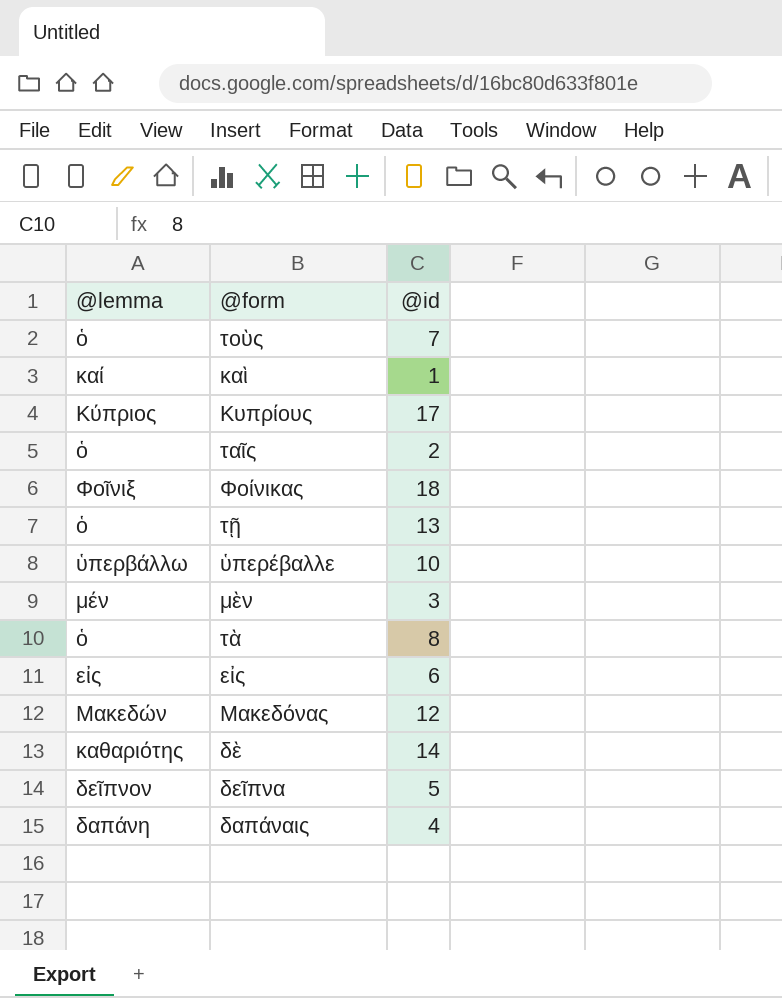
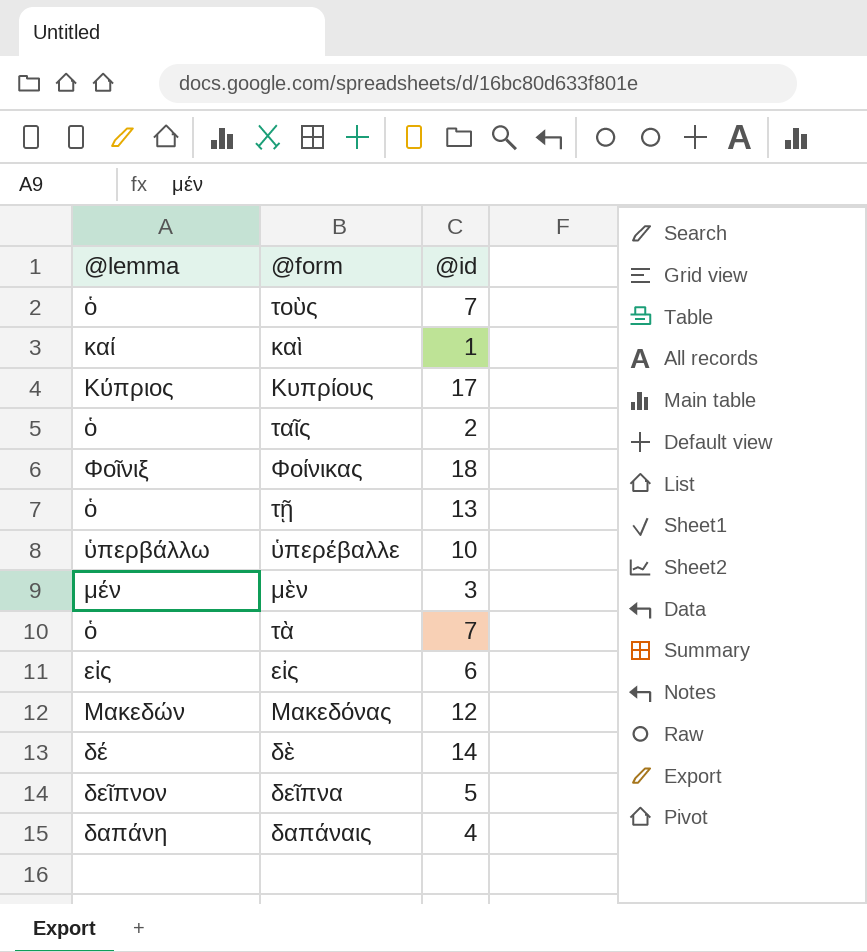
τὰ | @id: 8 -> 7
δὲ | @lemma: καθαριότης -> δέ

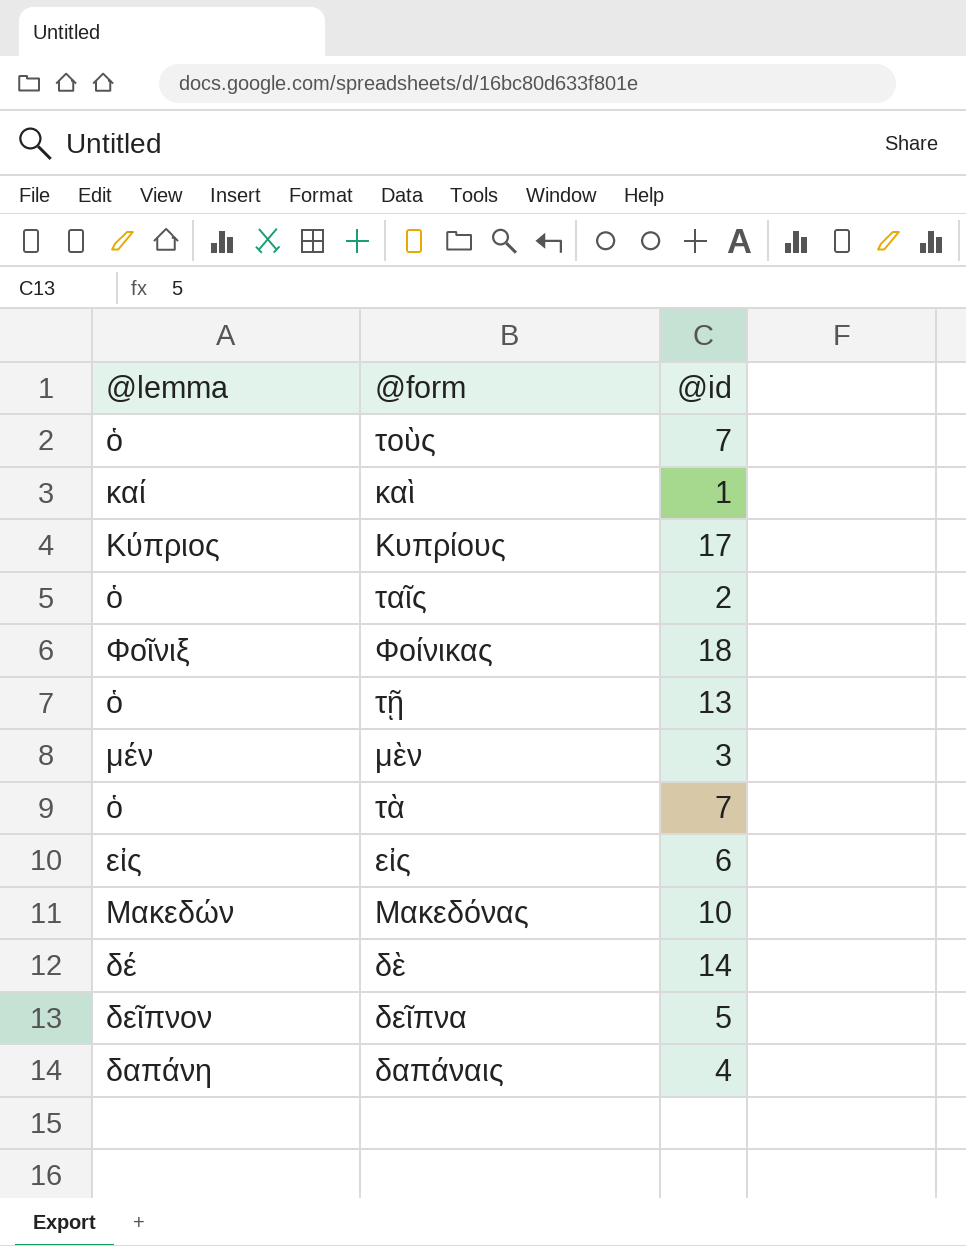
row ὑπερέβαλλε: ὑπερβάλλω | 10 -> none
Μακεδόνας | @id: 12 -> 10

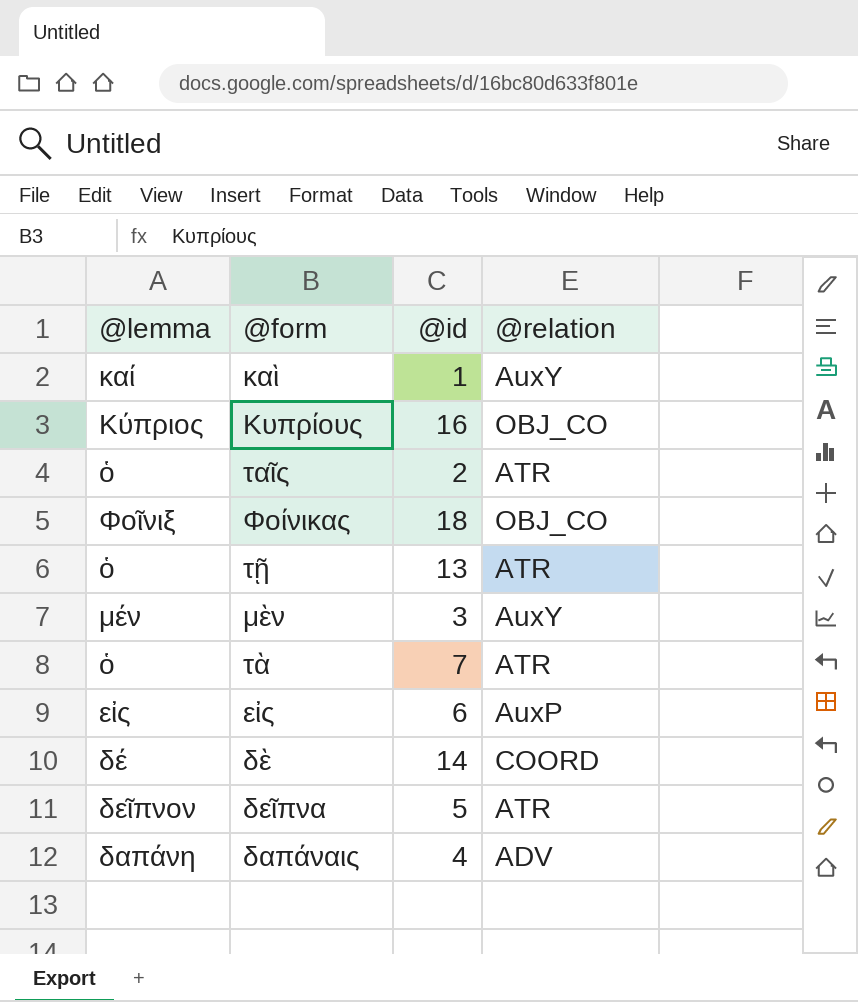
column @relation | position: none -> 4
row τοὺς: ὁ | 7 -> none
row Μακεδόνας: Μακεδών | 10 -> none
Κυπρίους | @id: 17 -> 16

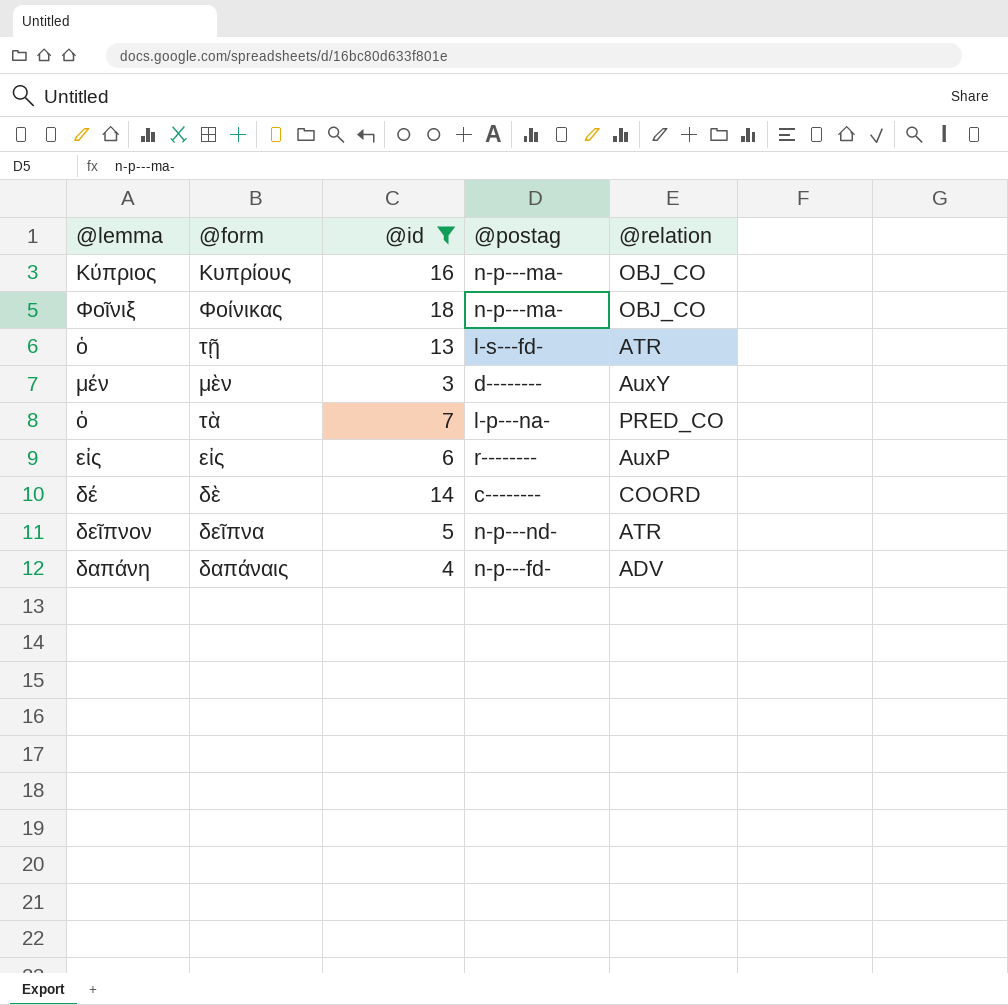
filter: none -> @id >= 3
column @postag | position: none -> 4
τὰ | @relation: ATR -> PRED_CO

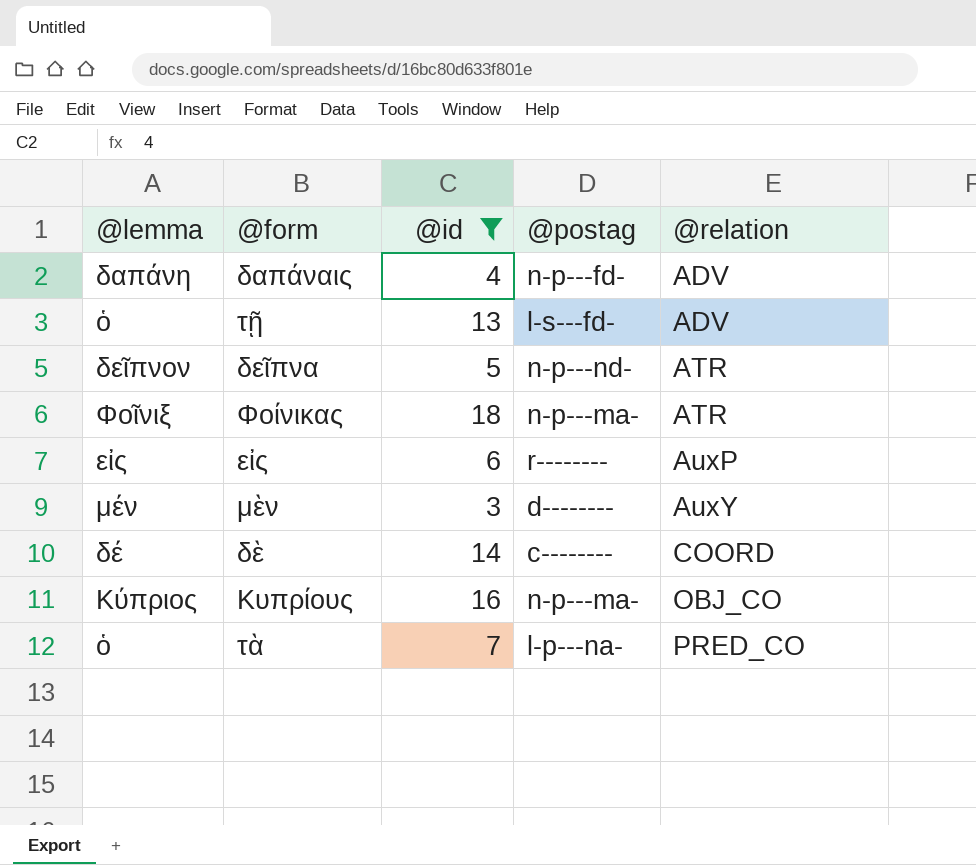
row order: none -> @relation ascending
τῇ | @relation: ATR -> ADV
Φοίνικας | @relation: OBJ_CO -> ATR

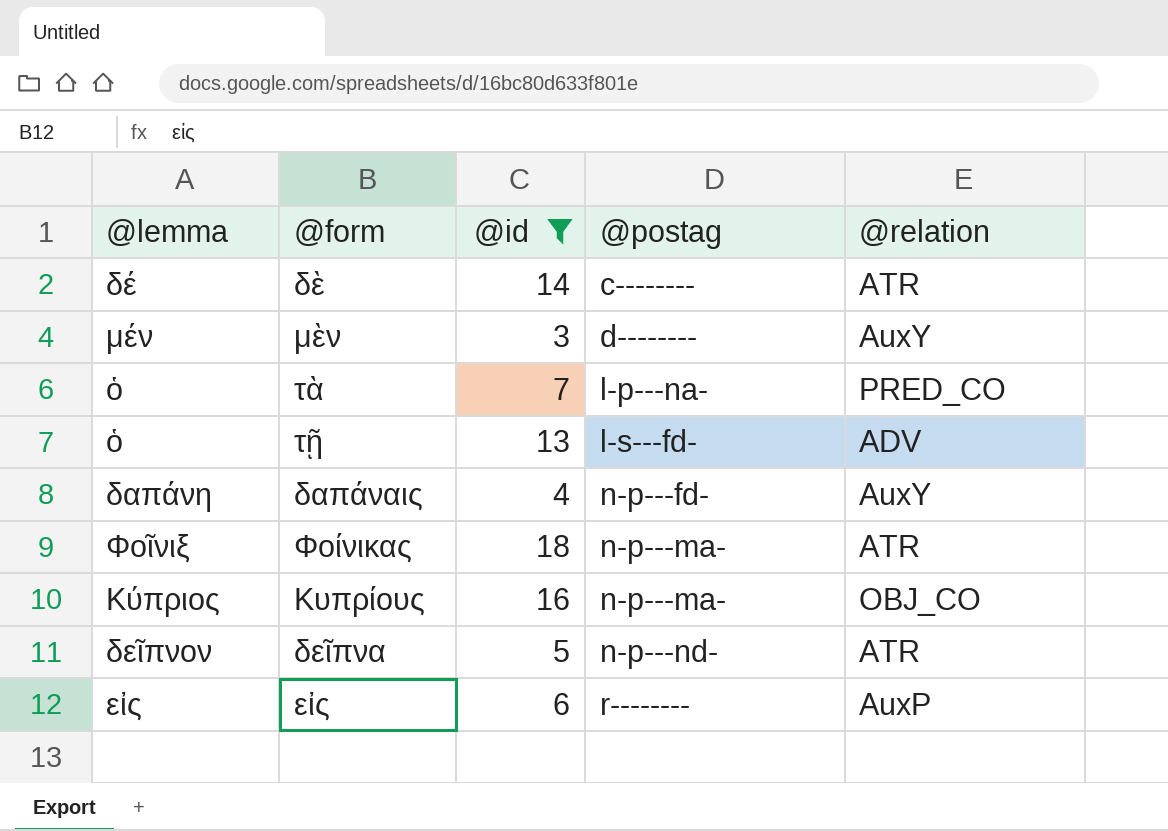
row order: @relation ascending -> @postag ascending
δὲ | @relation: COORD -> ATR
δαπάναις | @relation: ADV -> AuxY

